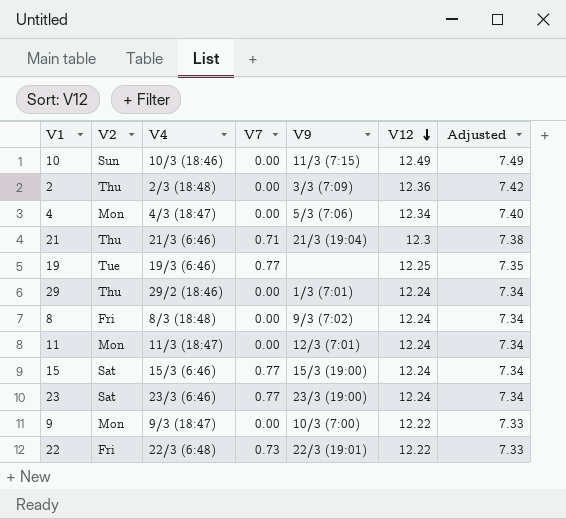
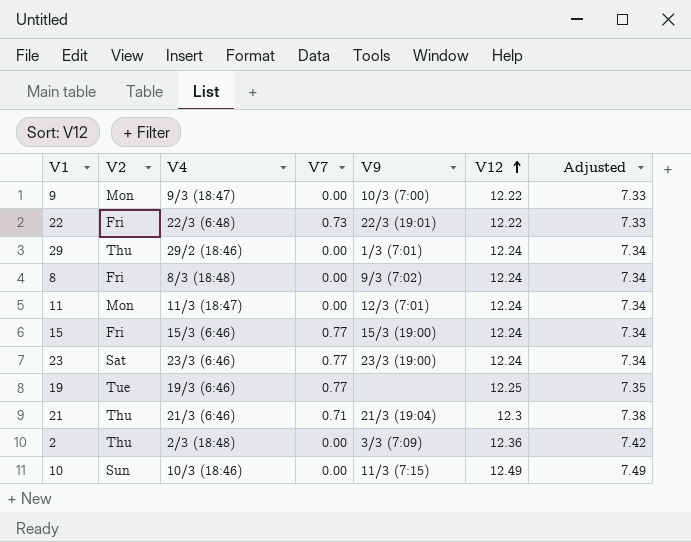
row order: V12 descending -> V12 ascending
row 4: Mon | 4/3 (18:47) | 0.00 | 5/3 (7:06) | 12.34 | 7.40 -> none
15 | V2: Sat -> Fri

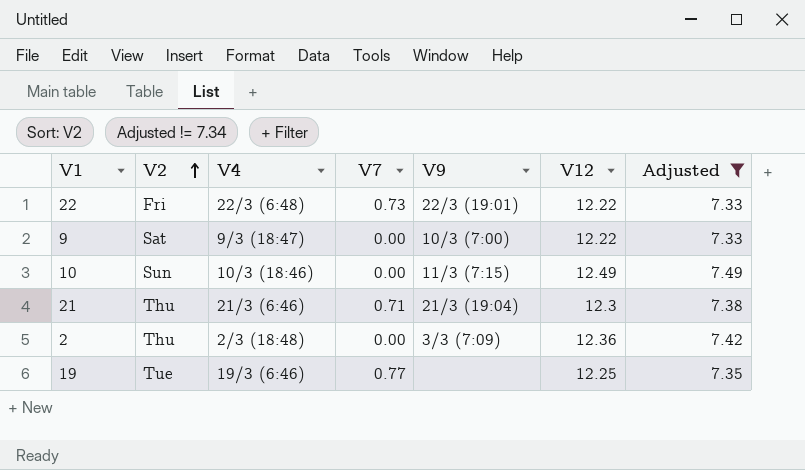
filter: none -> Adjusted != 7.34
row order: V12 ascending -> V2 ascending
9 | V2: Mon -> Sat

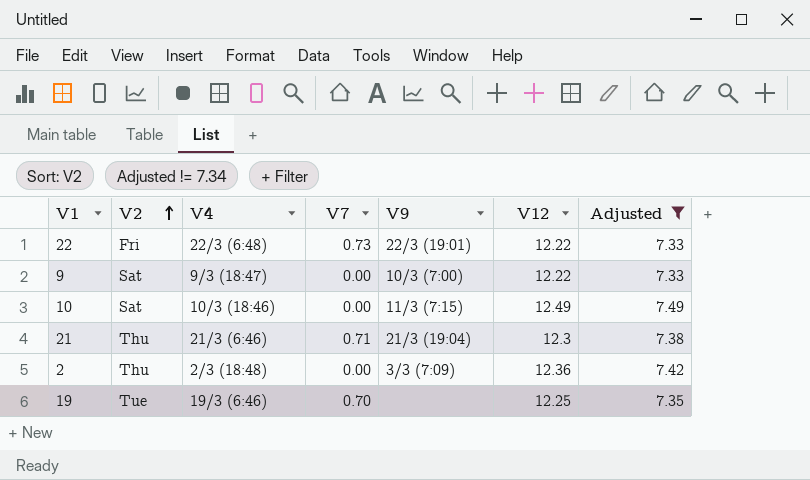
10 | V2: Sun -> Sat
19 | V7: 0.77 -> 0.70

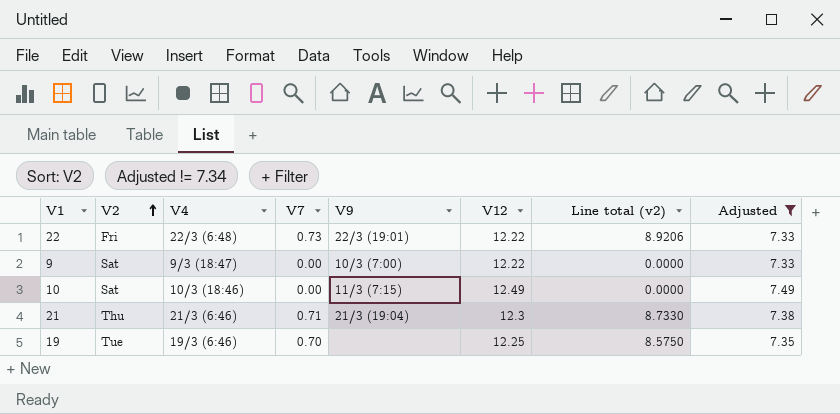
column Line total (v2) | formula: none -> [V7] * [V12]
row 2: Thu | 2/3 (18:48) | 0.00 | 3/3 (7:09) | 12.36 | 7.42 -> none

